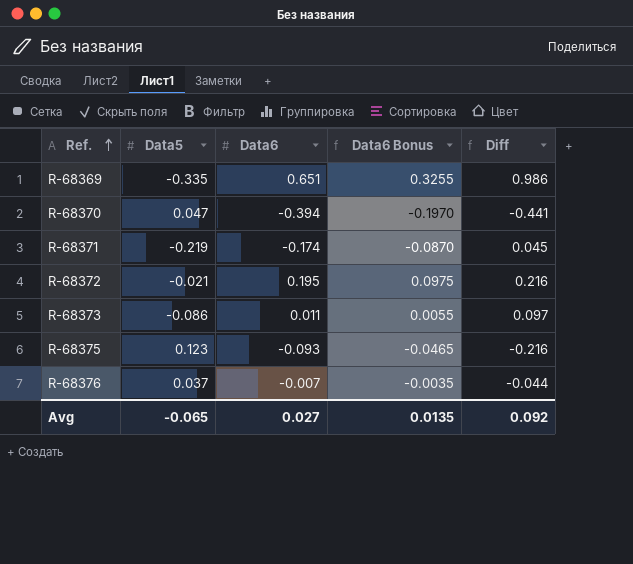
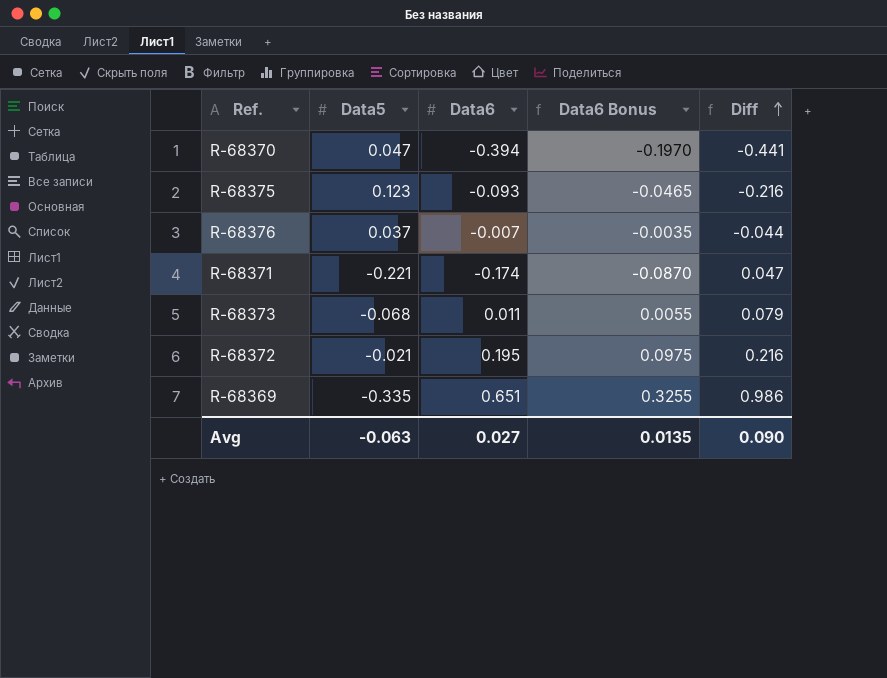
row order: Ref. ascending -> Diff ascending
R-68371 | Data5: -0.219 -> -0.221
R-68371 | Diff: 0.045 -> 0.047
R-68373 | Data5: -0.086 -> -0.068
R-68373 | Diff: 0.097 -> 0.079
Avg | Data5: -0.065 -> -0.063
Avg | Diff: 0.092 -> 0.090

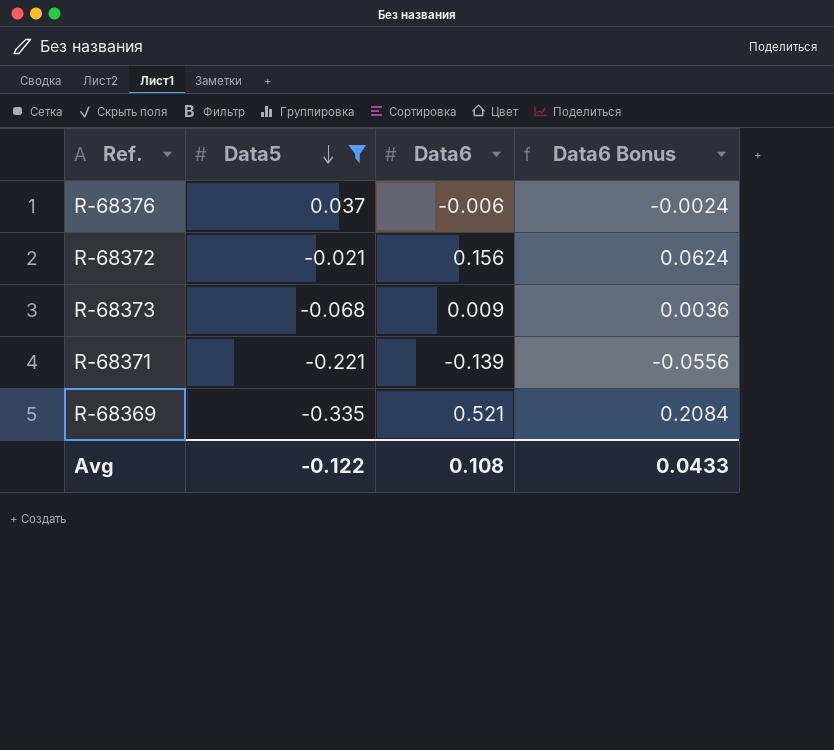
filter: none -> Data5 <= 0.037
row order: Diff ascending -> Data5 descending
column Diff | formula: [Data6] - [Data5] -> none
column Data6 Bonus | formula: [Data6] * 0.5 -> [Data6] * 0.4
R-68376 | Data6: -0.007 -> -0.006
R-68372 | Data6: 0.195 -> 0.156
R-68373 | Data6: 0.011 -> 0.009
R-68371 | Data6: -0.174 -> -0.139
R-68369 | Data6: 0.651 -> 0.521
Avg | Data5: -0.063 -> -0.122
Avg | Data6: 0.027 -> 0.108
Avg | Data6 Bonus: 0.0135 -> 0.0433

